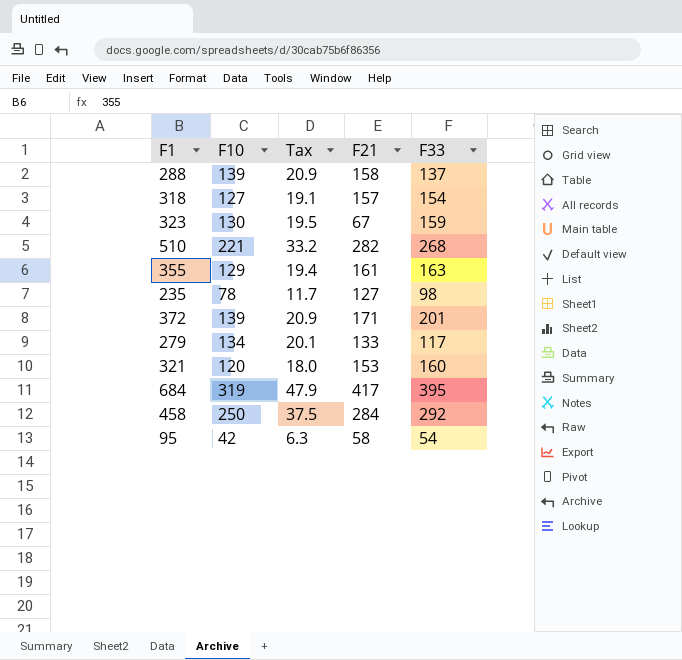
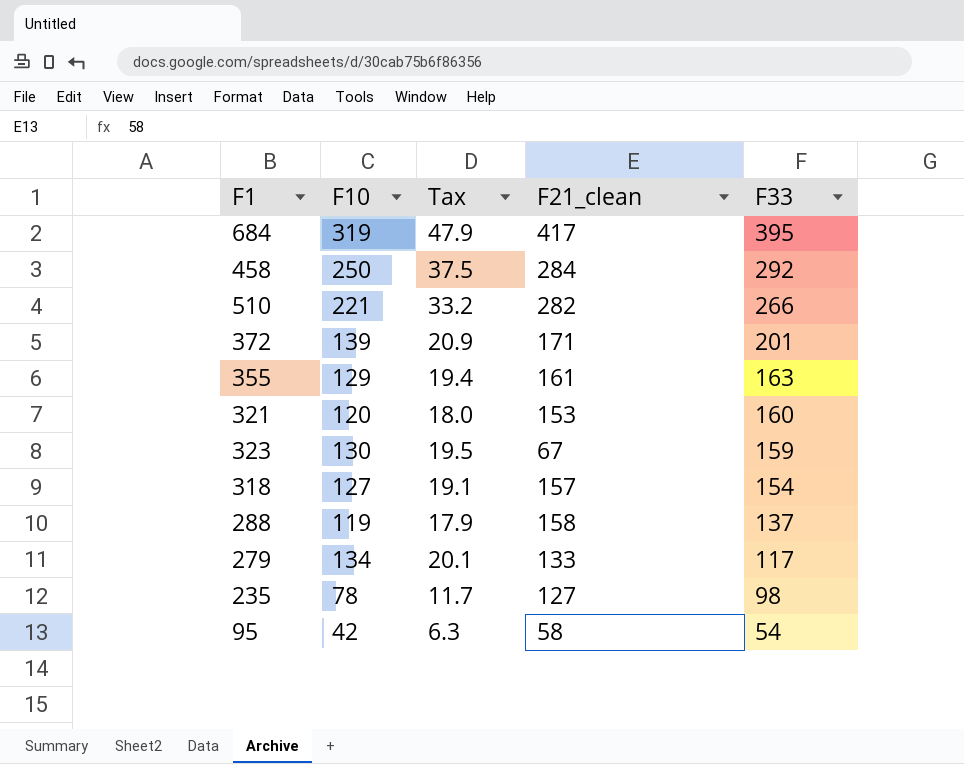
row order: none -> F33 descending
column name: F21 -> F21_clean
510 | F33: 268 -> 266
288 | F10: 139 -> 119
288 | Tax: 20.9 -> 17.9

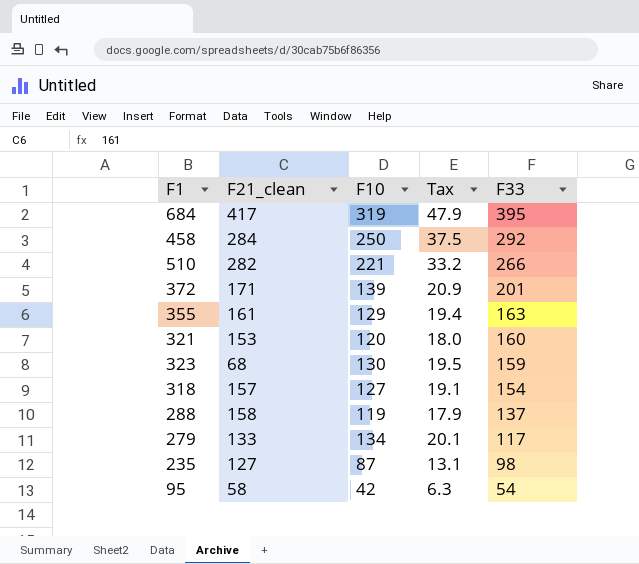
column F21_clean | position: 4 -> 2
323 | F21_clean: 67 -> 68
235 | F10: 78 -> 87
235 | Tax: 11.7 -> 13.1

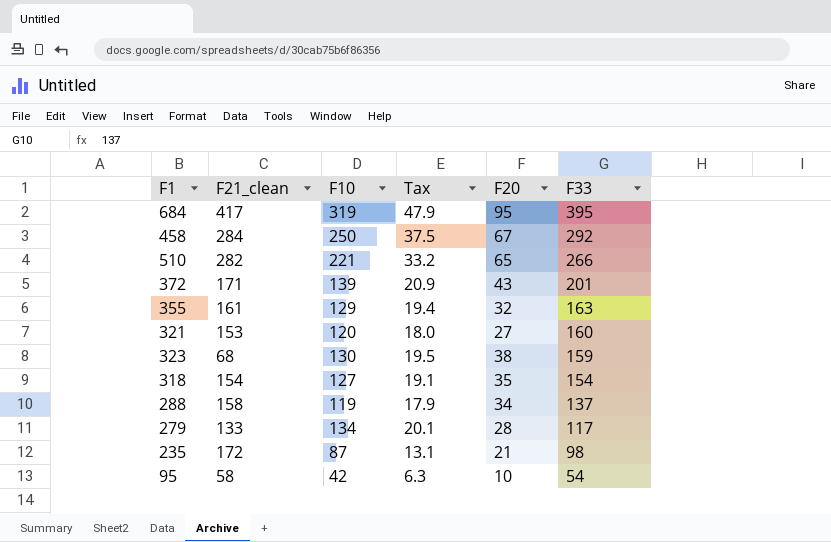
column F20 | position: none -> 5
318 | F21_clean: 157 -> 154
235 | F21_clean: 127 -> 172

